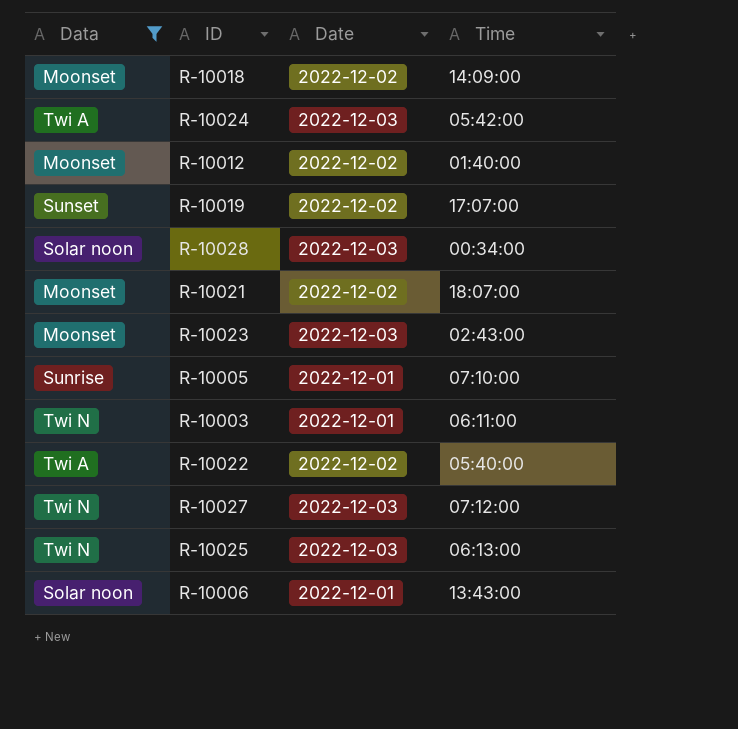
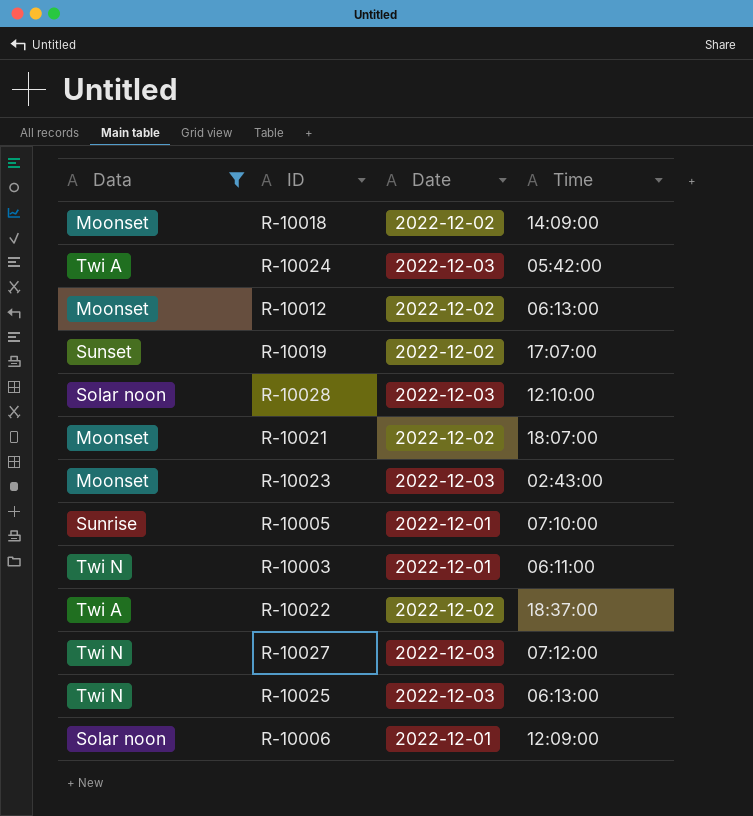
R-10012 | Time: 01:40:00 -> 06:13:00
R-10028 | Time: 00:34:00 -> 12:10:00
R-10022 | Time: 05:40:00 -> 18:37:00
R-10006 | Time: 13:43:00 -> 12:09:00

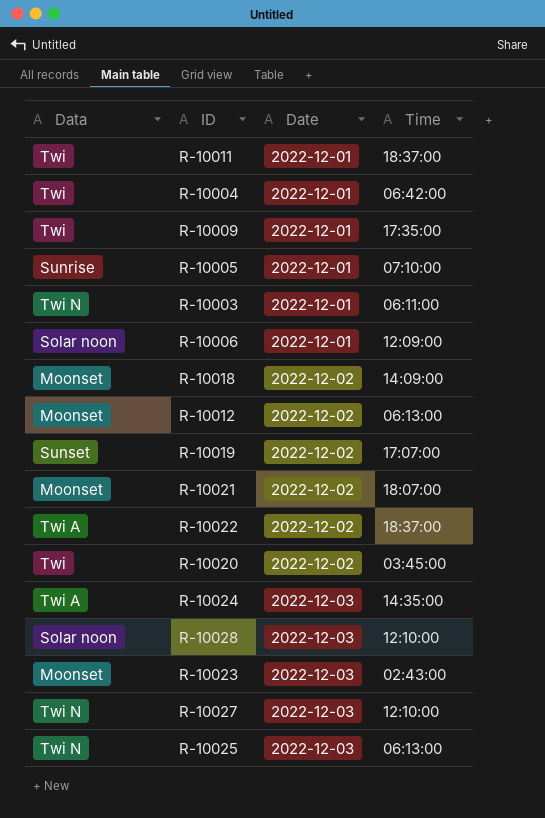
filter: Data != Twi -> none
row order: none -> Date ascending
R-10024 | Time: 05:42:00 -> 14:35:00
R-10027 | Time: 07:12:00 -> 12:10:00

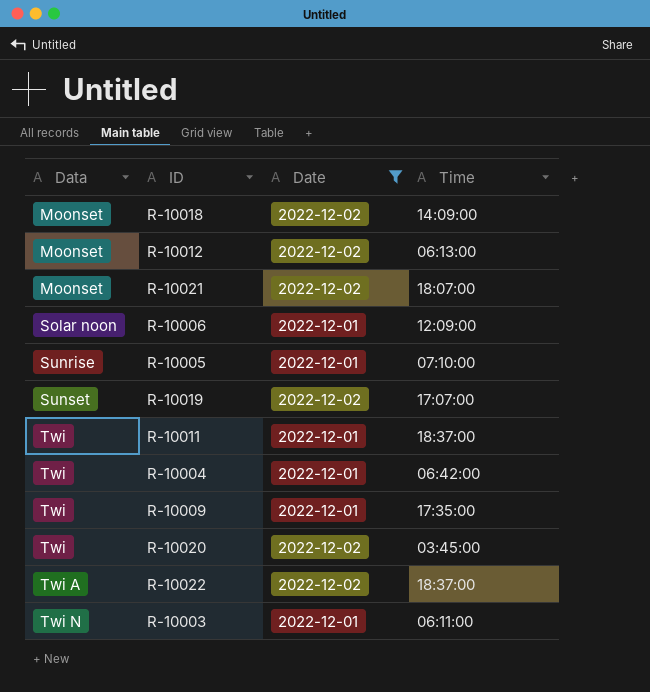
filter: none -> Date != 2022-12-03
row order: Date ascending -> Data ascending

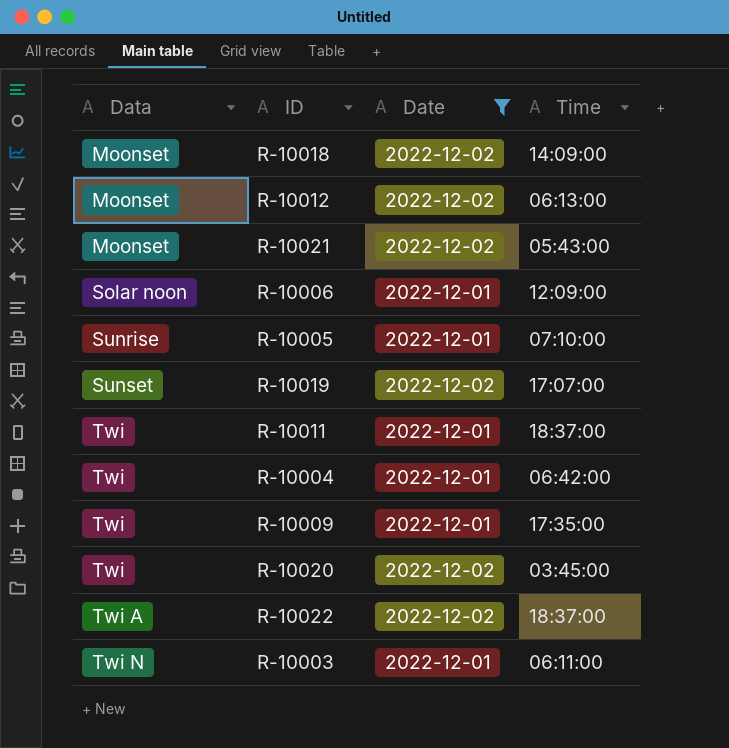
R-10021 | Time: 18:07:00 -> 05:43:00

